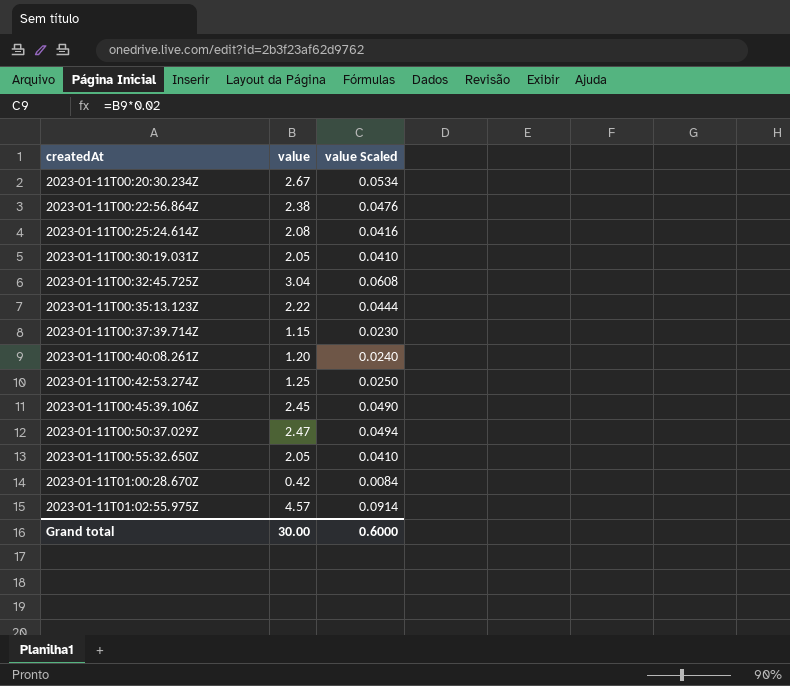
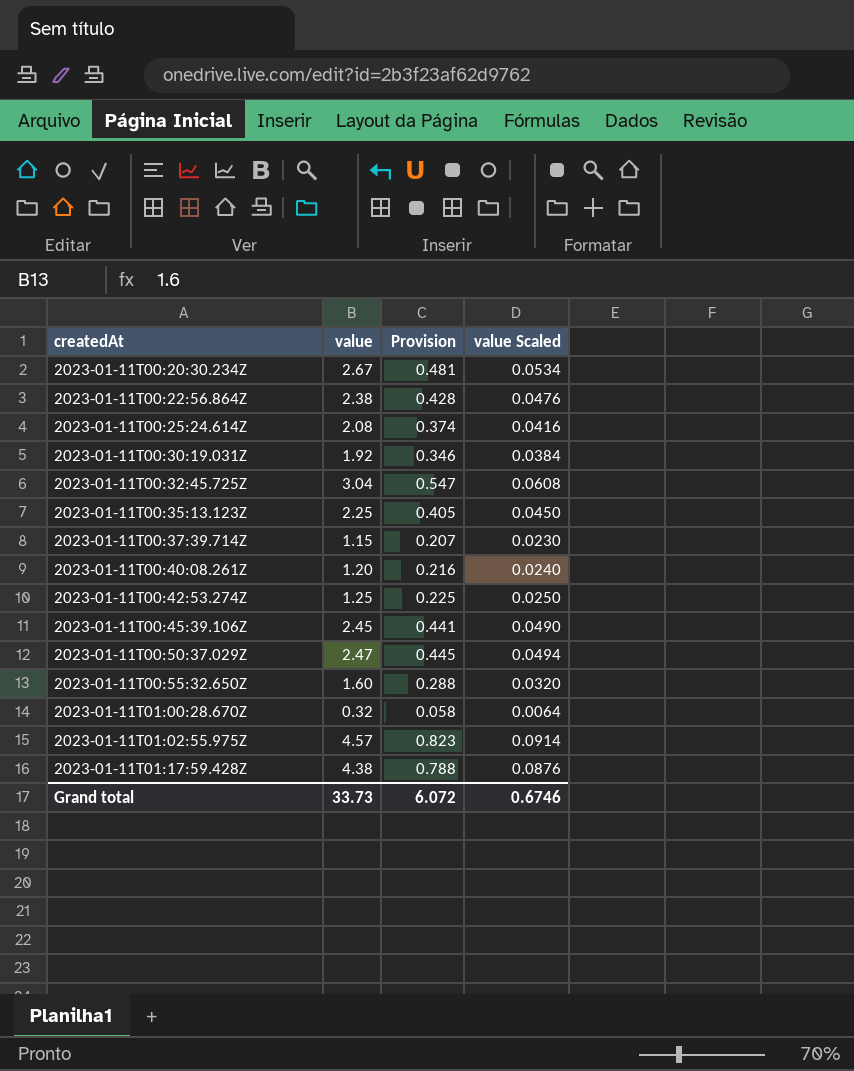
column Provision | formula: none -> [value] * 0.18
2023-01-11T00:30:19.031Z | value: 2.05 -> 1.92
2023-01-11T00:30:19.031Z | value Scaled: 0.0410 -> 0.0384
2023-01-11T00:35:13.123Z | value: 2.22 -> 2.25
2023-01-11T00:35:13.123Z | value Scaled: 0.0444 -> 0.0450
2023-01-11T00:55:32.650Z | value: 2.05 -> 1.60
2023-01-11T00:55:32.650Z | value Scaled: 0.0410 -> 0.0320
2023-01-11T01:00:28.670Z | value: 0.42 -> 0.32
2023-01-11T01:00:28.670Z | value Scaled: 0.0084 -> 0.0064
row 2023-01-11T01:17:59.428Z: none -> 4.38 | 0.788 | 0.0876
Grand total | value: 30.00 -> 33.73
Grand total | value Scaled: 0.6000 -> 0.6746

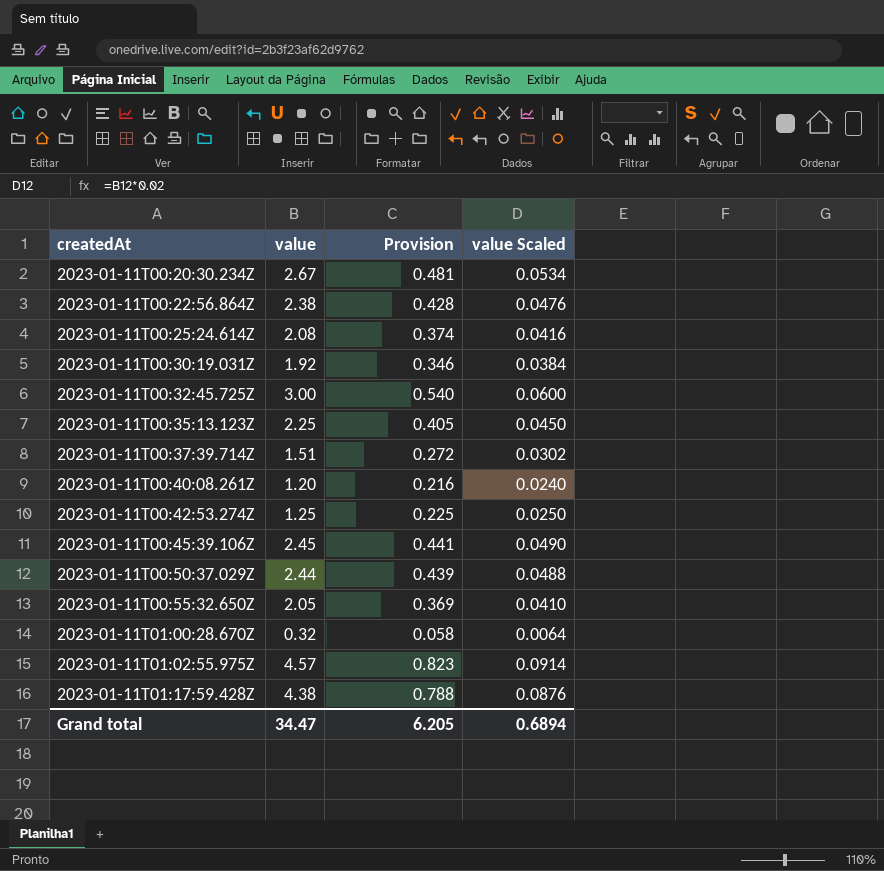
2023-01-11T00:32:45.725Z | value: 3.04 -> 3.00
2023-01-11T00:32:45.725Z | Provision: 0.547 -> 0.540
2023-01-11T00:32:45.725Z | value Scaled: 0.0608 -> 0.0600
2023-01-11T00:37:39.714Z | value: 1.15 -> 1.51
2023-01-11T00:37:39.714Z | Provision: 0.207 -> 0.272
2023-01-11T00:37:39.714Z | value Scaled: 0.0230 -> 0.0302
2023-01-11T00:50:37.029Z | value: 2.47 -> 2.44
2023-01-11T00:50:37.029Z | Provision: 0.445 -> 0.439
2023-01-11T00:50:37.029Z | value Scaled: 0.0494 -> 0.0488
2023-01-11T00:55:32.650Z | value: 1.60 -> 2.05
2023-01-11T00:55:32.650Z | Provision: 0.288 -> 0.369
2023-01-11T00:55:32.650Z | value Scaled: 0.0320 -> 0.0410
Grand total | value: 33.73 -> 34.47
Grand total | Provision: 6.072 -> 6.205
Grand total | value Scaled: 0.6746 -> 0.6894

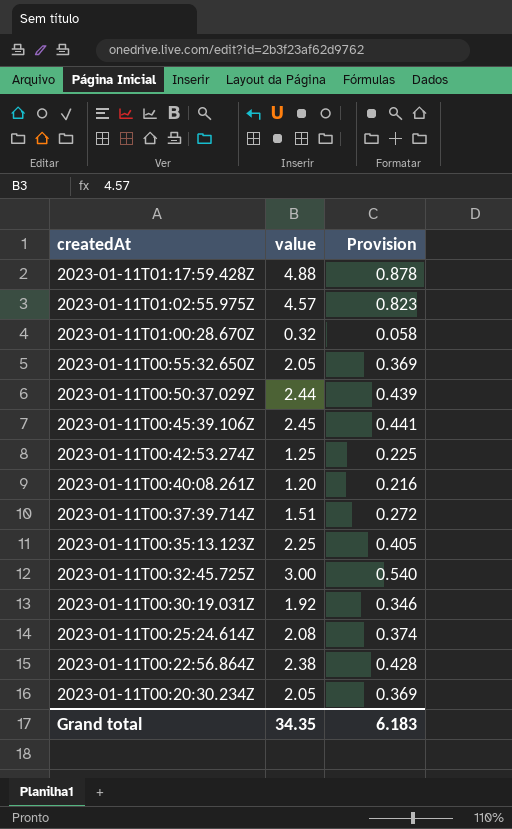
row order: createdAt ascending -> createdAt descending
column value Scaled | formula: [value] * 0.02 -> none
2023-01-11T01:17:59.428Z | value: 4.38 -> 4.88
2023-01-11T01:17:59.428Z | Provision: 0.788 -> 0.878
2023-01-11T00:20:30.234Z | value: 2.67 -> 2.05
2023-01-11T00:20:30.234Z | Provision: 0.481 -> 0.369
Grand total | value: 34.47 -> 34.35
Grand total | Provision: 6.205 -> 6.183

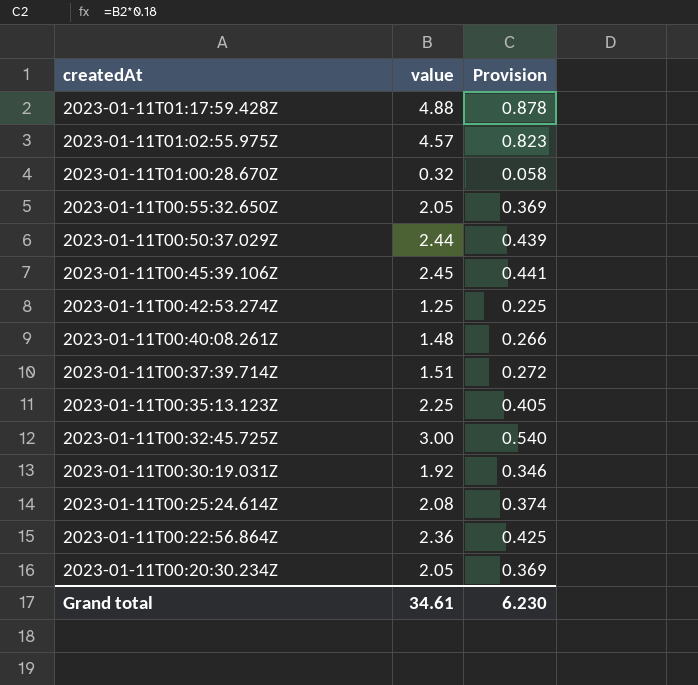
2023-01-11T00:40:08.261Z | value: 1.20 -> 1.48
2023-01-11T00:40:08.261Z | Provision: 0.216 -> 0.266
2023-01-11T00:22:56.864Z | value: 2.38 -> 2.36
2023-01-11T00:22:56.864Z | Provision: 0.428 -> 0.425
Grand total | value: 34.35 -> 34.61
Grand total | Provision: 6.183 -> 6.230

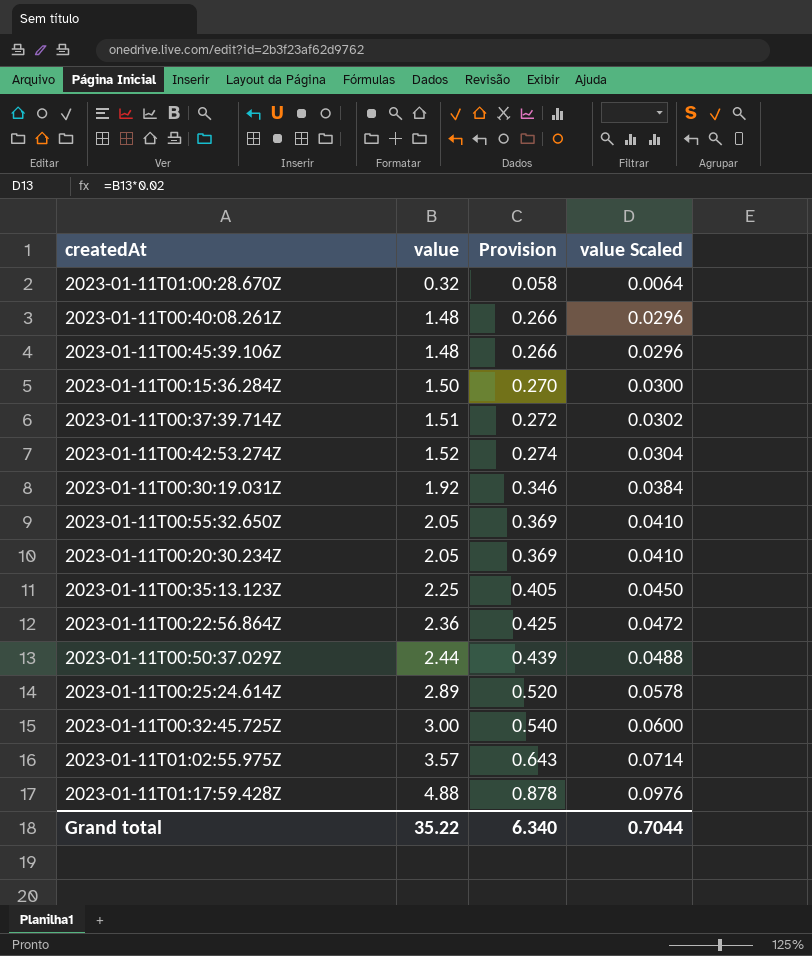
row order: createdAt descending -> value ascending
column value Scaled | formula: none -> [value] * 0.02
2023-01-11T00:45:39.106Z | value: 2.45 -> 1.48
2023-01-11T00:45:39.106Z | Provision: 0.441 -> 0.266
row 2023-01-11T00:15:36.284Z: none -> 1.50 | 0.270 | 0.0300
2023-01-11T00:42:53.274Z | value: 1.25 -> 1.52
2023-01-11T00:42:53.274Z | Provision: 0.225 -> 0.274
2023-01-11T00:25:24.614Z | value: 2.08 -> 2.89
2023-01-11T00:25:24.614Z | Provision: 0.374 -> 0.520
2023-01-11T01:02:55.975Z | value: 4.57 -> 3.57
2023-01-11T01:02:55.975Z | Provision: 0.823 -> 0.643
Grand total | value: 34.61 -> 35.22
Grand total | Provision: 6.230 -> 6.340

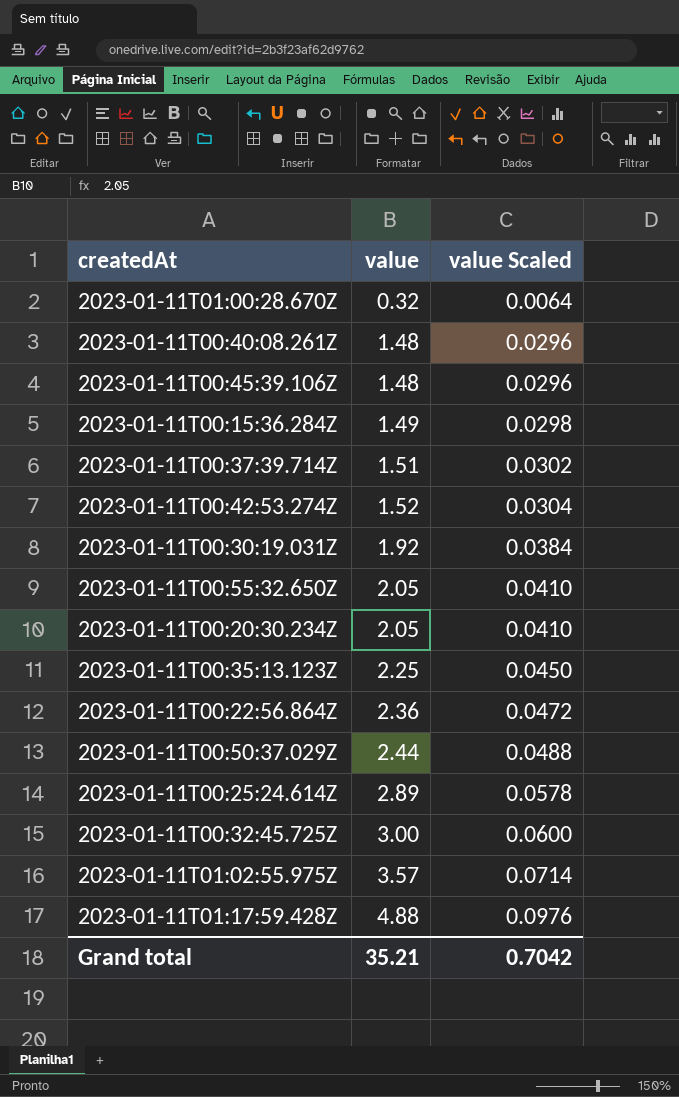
column Provision | formula: [value] * 0.18 -> none
2023-01-11T00:15:36.284Z | value: 1.50 -> 1.49
2023-01-11T00:15:36.284Z | value Scaled: 0.0300 -> 0.0298
Grand total | value: 35.22 -> 35.21
Grand total | value Scaled: 0.7044 -> 0.7042

